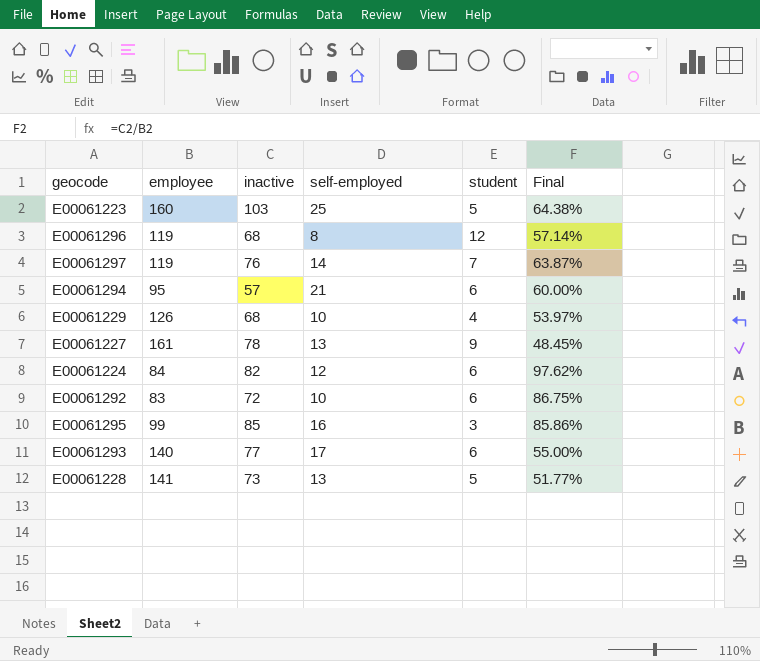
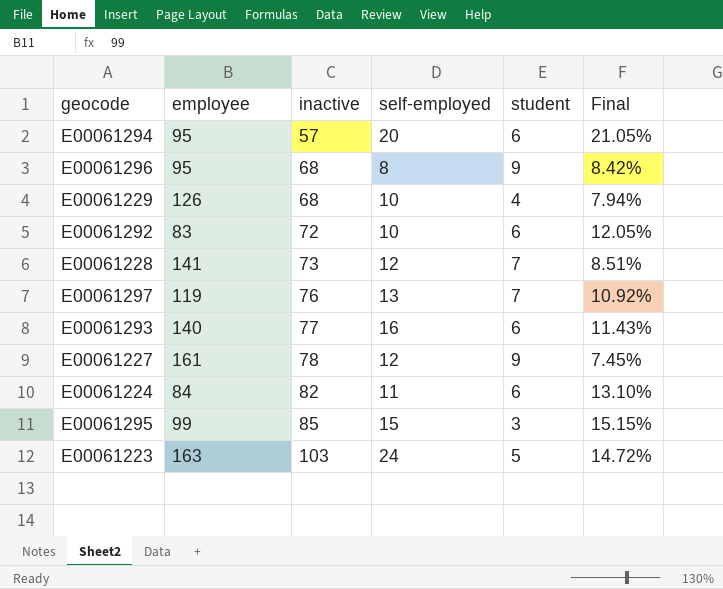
row order: none -> inactive ascending
column Final | formula: [inactive] / [employee] -> [self-employed] / [employee]
E00061294 | self-employed: 21 -> 20
E00061296 | employee: 119 -> 95
E00061296 | student: 12 -> 9
E00061228 | self-employed: 13 -> 12
E00061228 | student: 5 -> 7
E00061297 | self-employed: 14 -> 13
E00061293 | self-employed: 17 -> 16
E00061227 | self-employed: 13 -> 12
E00061224 | self-employed: 12 -> 11
E00061295 | self-employed: 16 -> 15
E00061223 | employee: 160 -> 163
E00061223 | self-employed: 25 -> 24

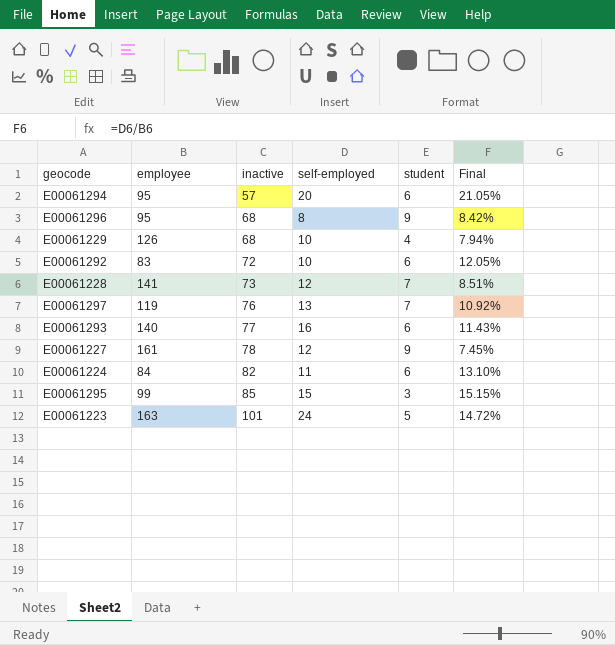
E00061223 | inactive: 103 -> 101

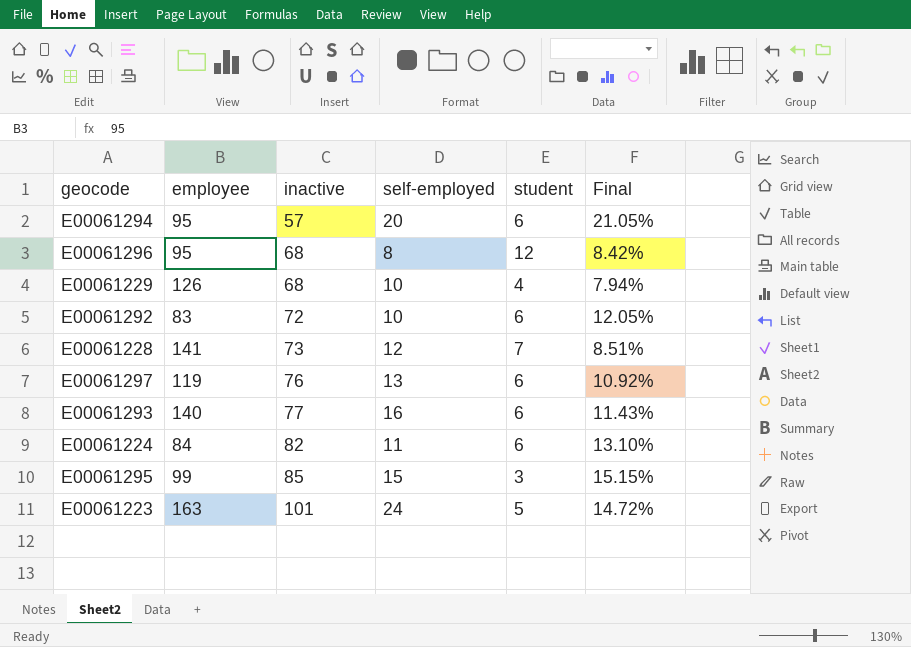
row E00061227: 161 | 78 | 12 | 9 | 7.45% -> none
E00061296 | student: 9 -> 12
E00061297 | student: 7 -> 6

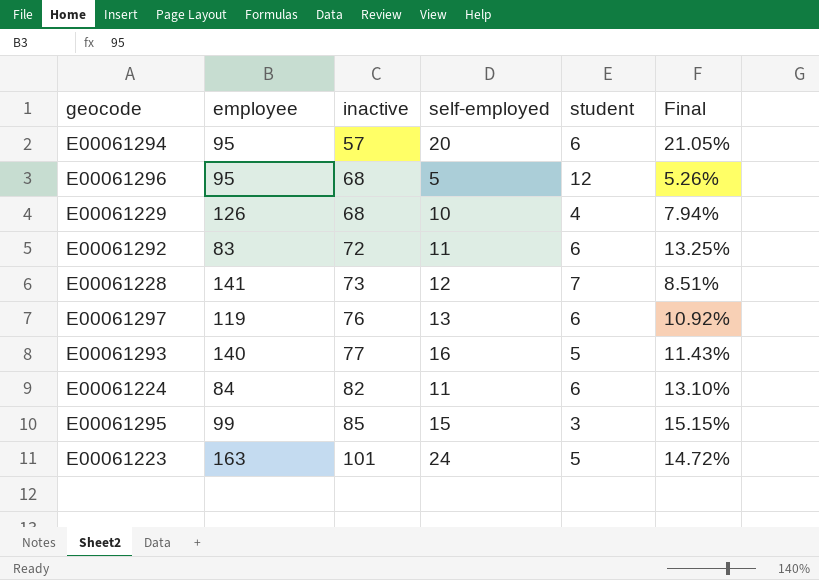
E00061296 | self-employed: 8 -> 5
E00061296 | Final: 8.42% -> 5.26%
E00061292 | self-employed: 10 -> 11
E00061292 | Final: 12.05% -> 13.25%
E00061293 | student: 6 -> 5

